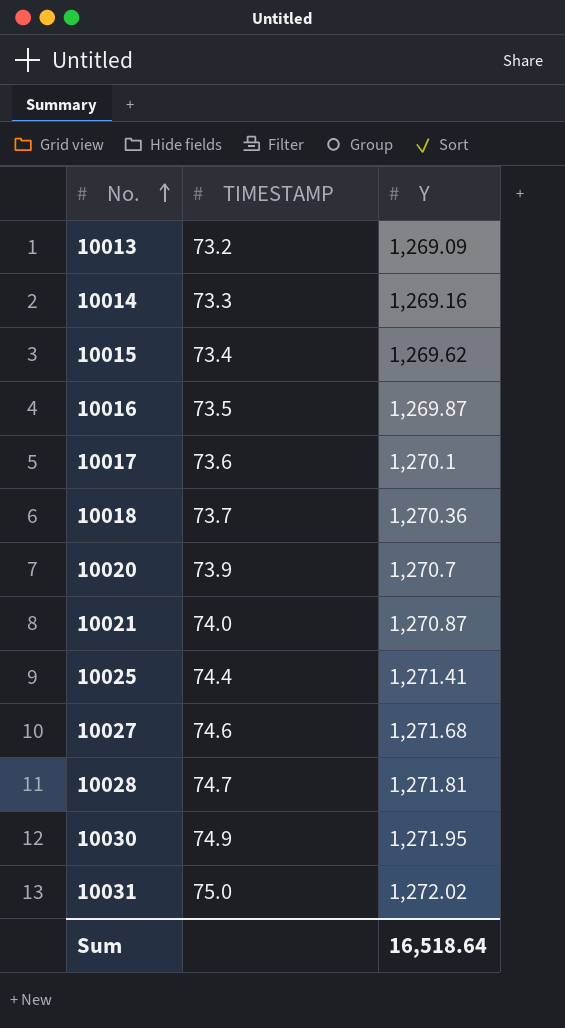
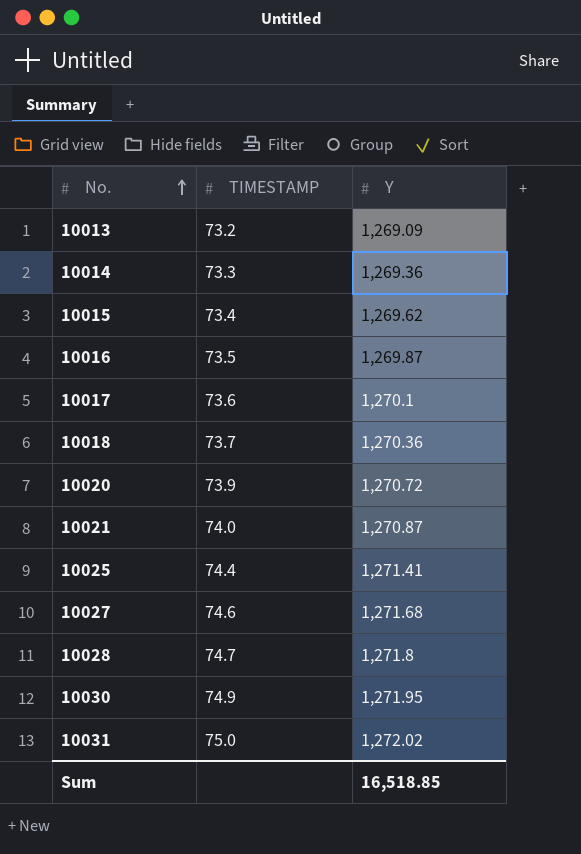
10014 | Y: 1,269.16 -> 1,269.36
10020 | Y: 1,270.7 -> 1,270.72
10028 | Y: 1,271.81 -> 1,271.8
Sum | Y: 16,518.64 -> 16,518.85

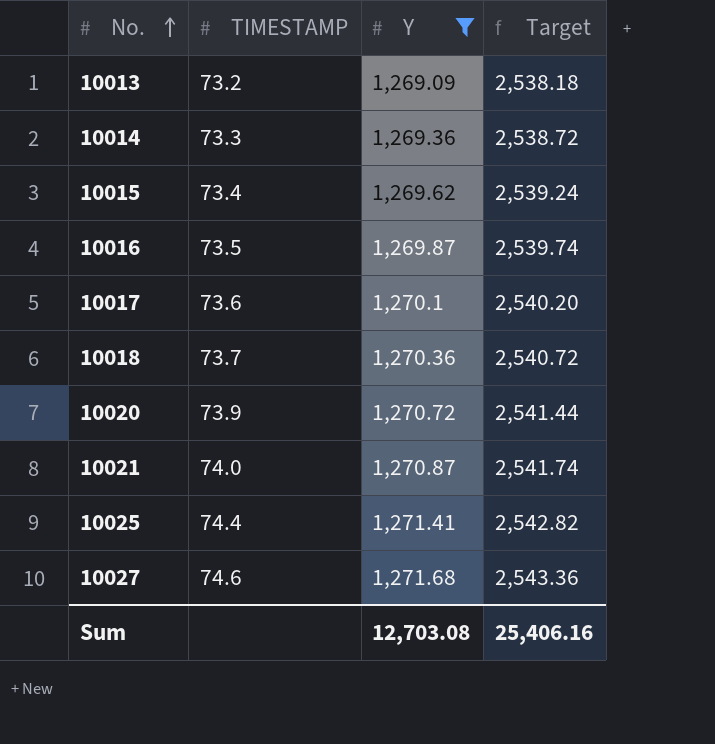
filter: none -> Y <= 1,271.68
column Target | formula: none -> [Y] * 2
Sum | Y: 16,518.85 -> 12,703.08

